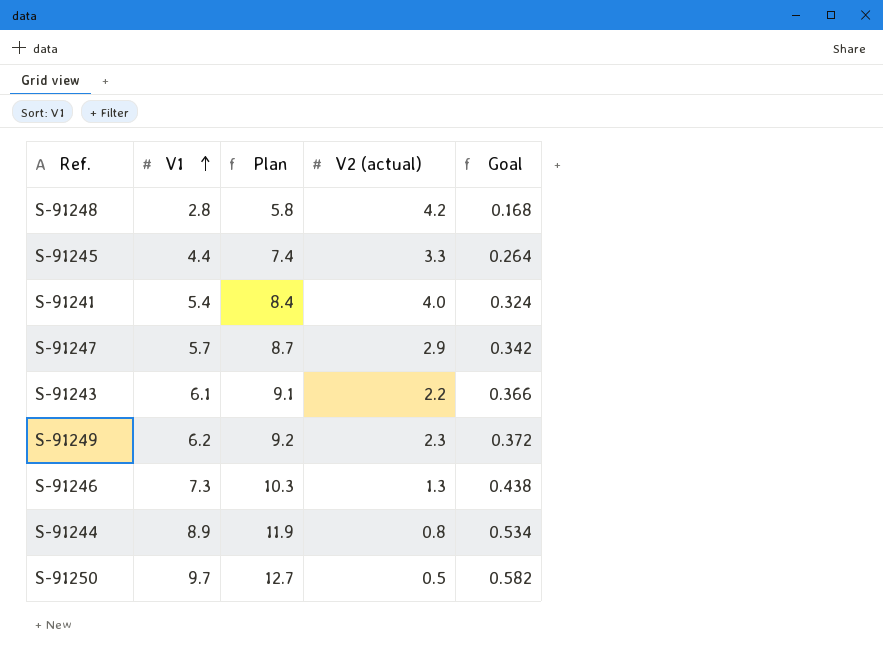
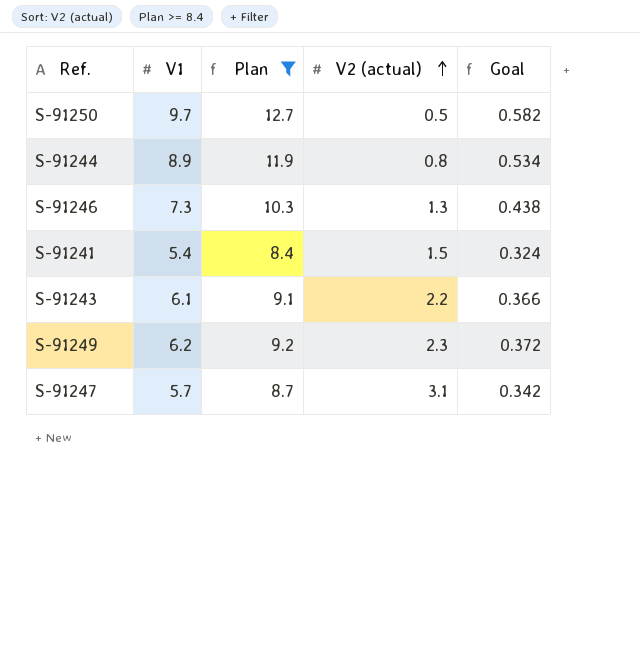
filter: none -> Plan >= 8.4
row order: V1 ascending -> V2 (actual) ascending
S-91241 | V2 (actual): 4.0 -> 1.5
S-91247 | V2 (actual): 2.9 -> 3.1

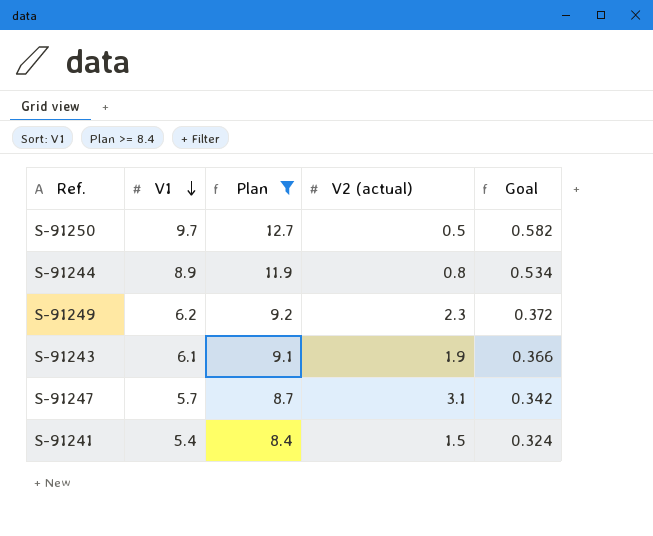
row order: V2 (actual) ascending -> V1 descending
row S-91246: 7.3 | 10.3 | 1.3 | 0.438 -> none
S-91243 | V2 (actual): 2.2 -> 1.9

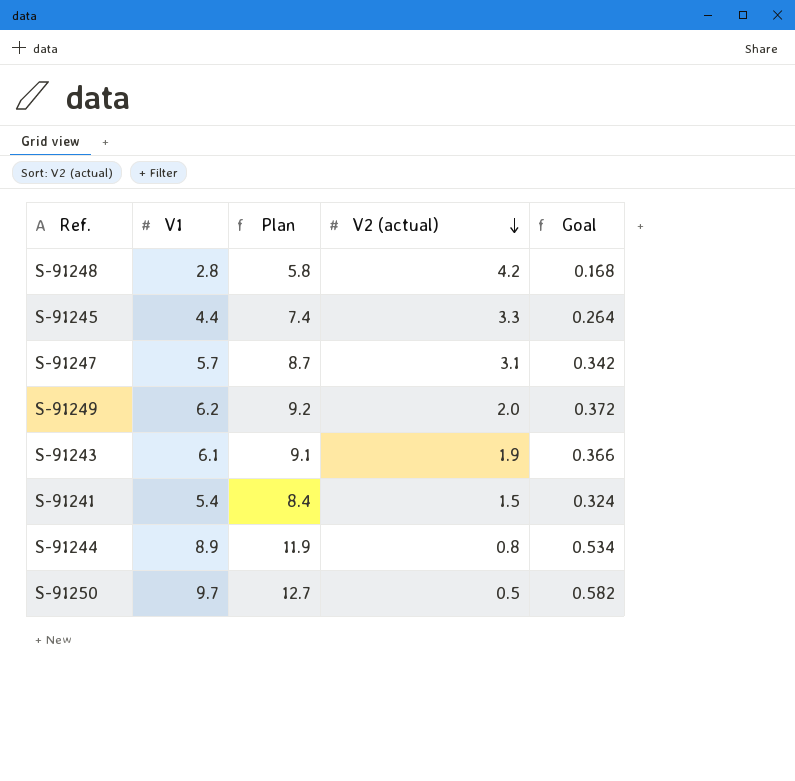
filter: Plan >= 8.4 -> none
row order: V1 descending -> V2 (actual) descending
S-91249 | V2 (actual): 2.3 -> 2.0

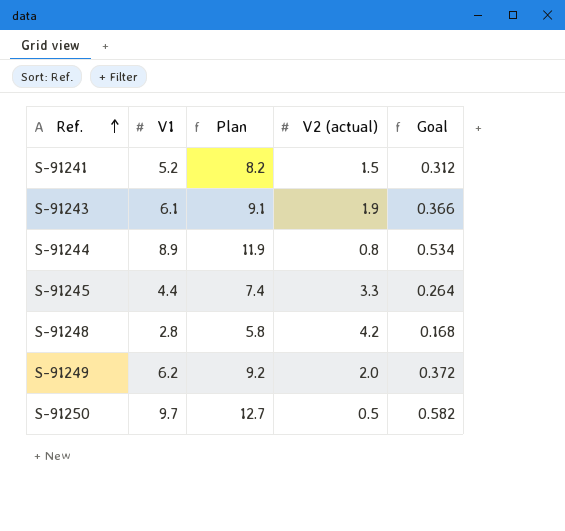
row order: V2 (actual) descending -> Ref. ascending
row S-91247: 5.7 | 8.7 | 3.1 | 0.342 -> none
S-91241 | V1: 5.4 -> 5.2
S-91241 | Plan: 8.4 -> 8.2
S-91241 | Goal: 0.324 -> 0.312

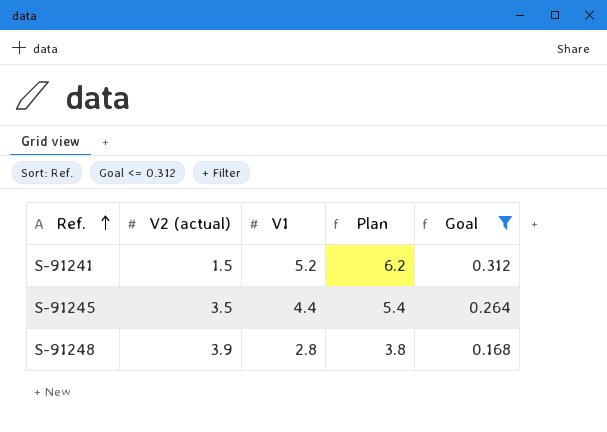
filter: none -> Goal <= 0.312
column V2 (actual) | position: 4 -> 2
column Plan | formula: [V1] + 3 -> [V1] + 1
S-91245 | V2 (actual): 3.3 -> 3.5
S-91248 | V2 (actual): 4.2 -> 3.9

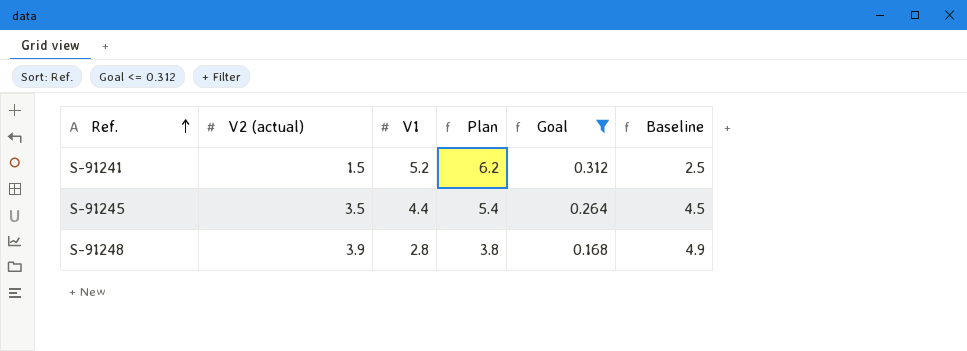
column Baseline | formula: none -> [V2 (actual)] + 1

